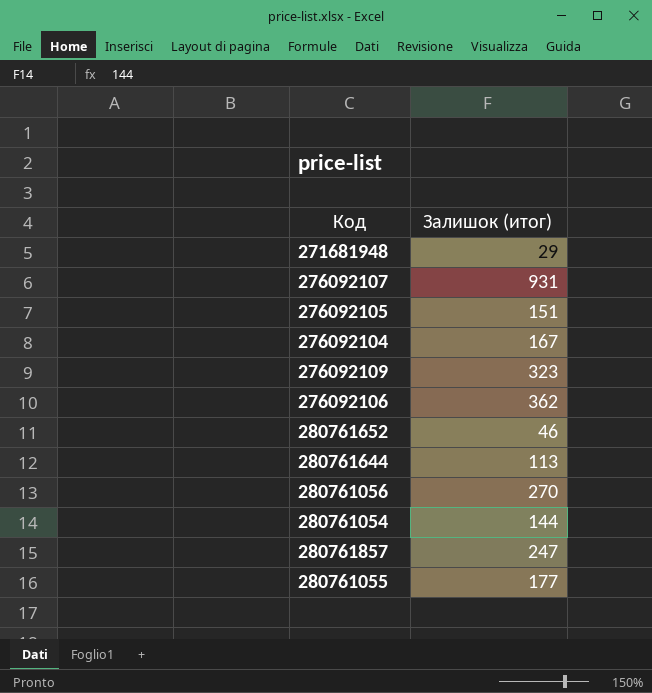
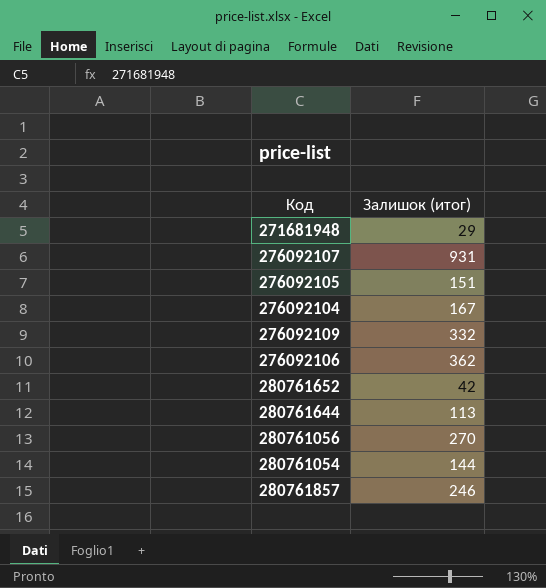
row 280761055: 177 -> none
276092109 | Залишок (итог): 323 -> 332
280761652 | Залишок (итог): 46 -> 42
280761857 | Залишок (итог): 247 -> 246

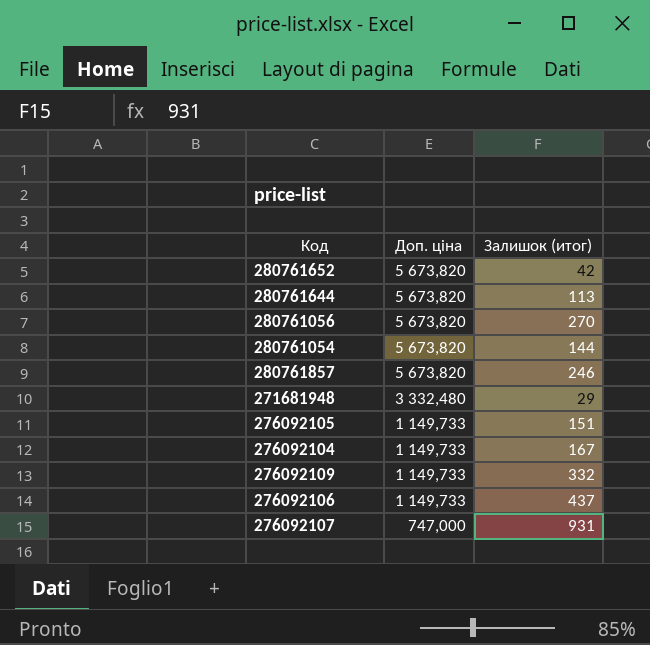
row order: none -> Доп. ціна descending
column Доп. ціна | position: none -> 2
276092106 | Залишок (итог): 362 -> 437

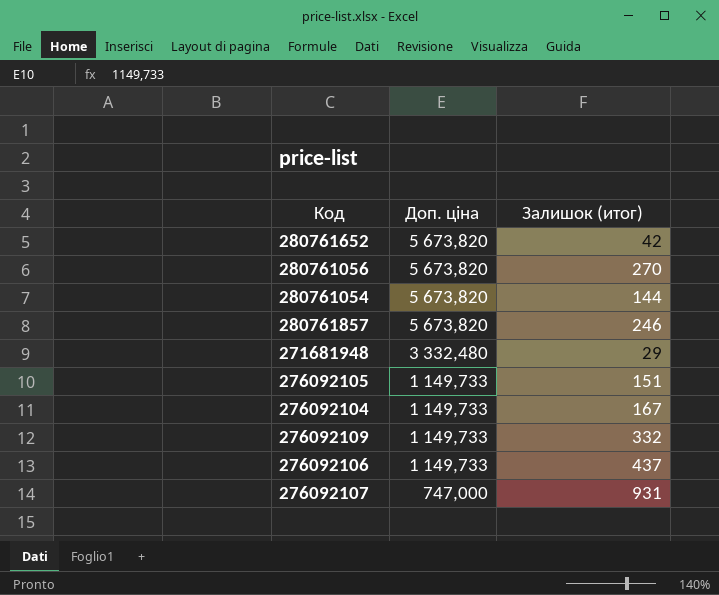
row 280761644: 5 673,820 | 113 -> none

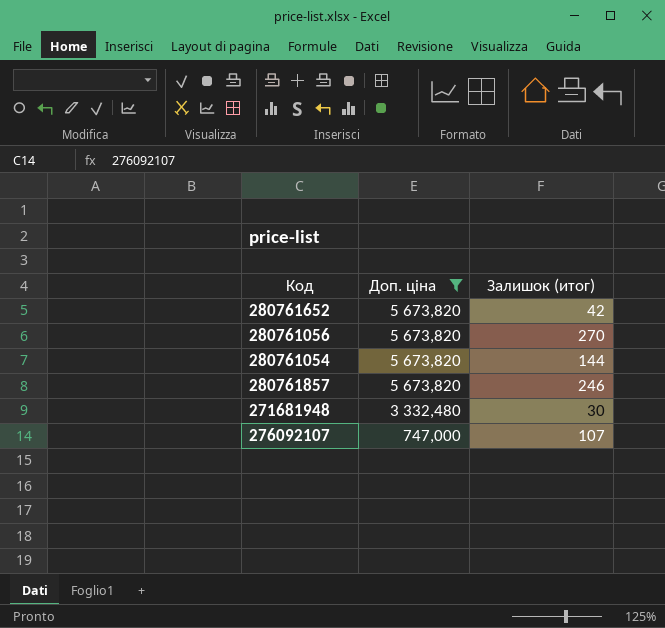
filter: none -> Доп. ціна != 1 149,733
271681948 | Залишок (итог): 29 -> 30
276092107 | Залишок (итог): 931 -> 107

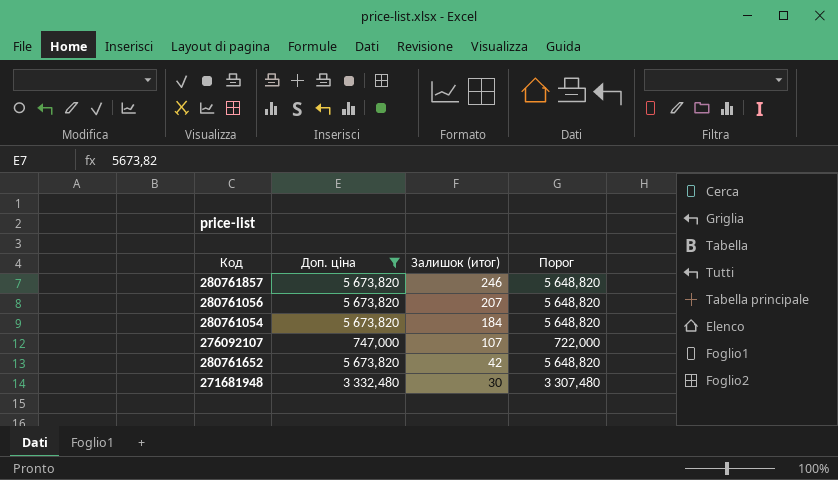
row order: Доп. ціна descending -> Залишок (итог) descending
column Порог | formula: none -> [Доп. ціна] - 25
280761056 | Залишок (итог): 270 -> 207
280761054 | Залишок (итог): 144 -> 184

